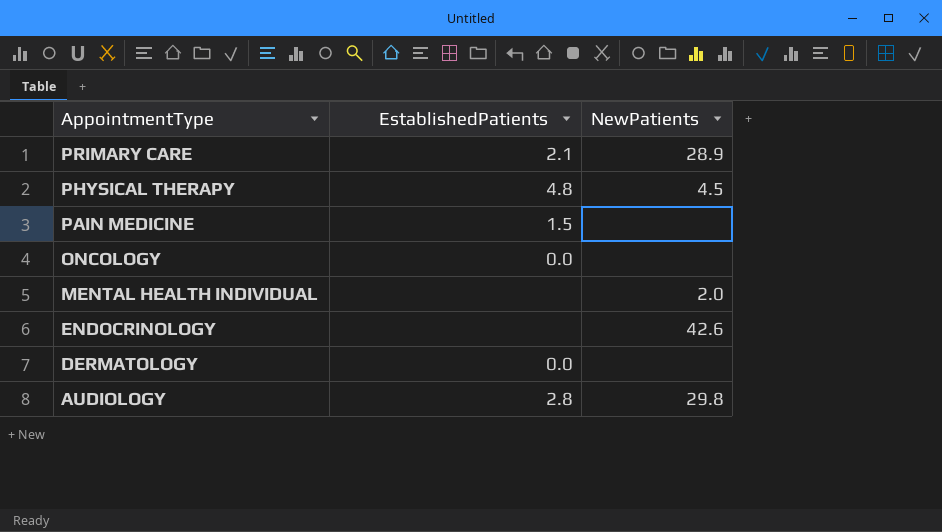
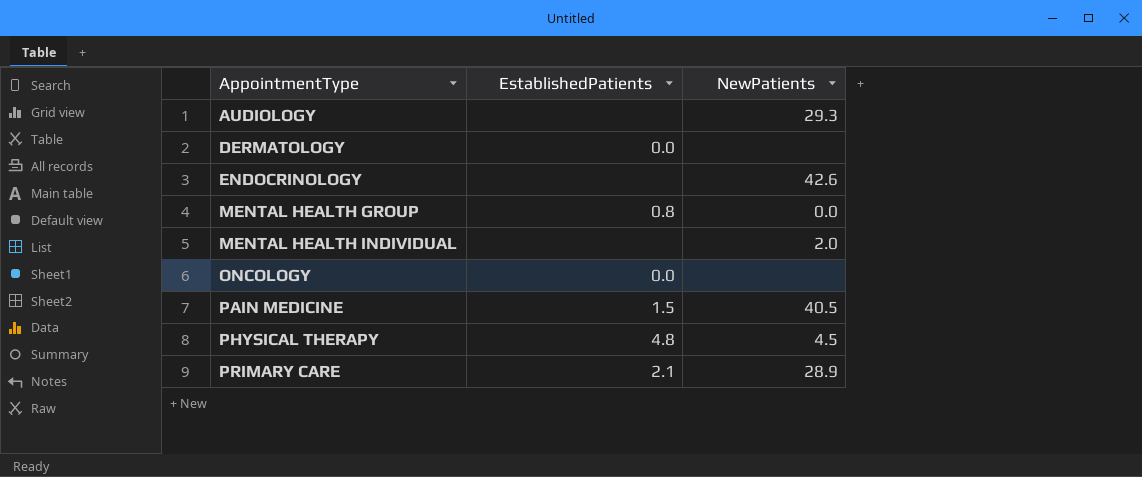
row order: AppointmentType descending -> AppointmentType ascending
AUDIOLOGY | EstablishedPatients: 2.8 -> none
AUDIOLOGY | NewPatients: 29.8 -> 29.3
row MENTAL HEALTH GROUP: none -> 0.8 | 0.0
PAIN MEDICINE | NewPatients: none -> 40.5

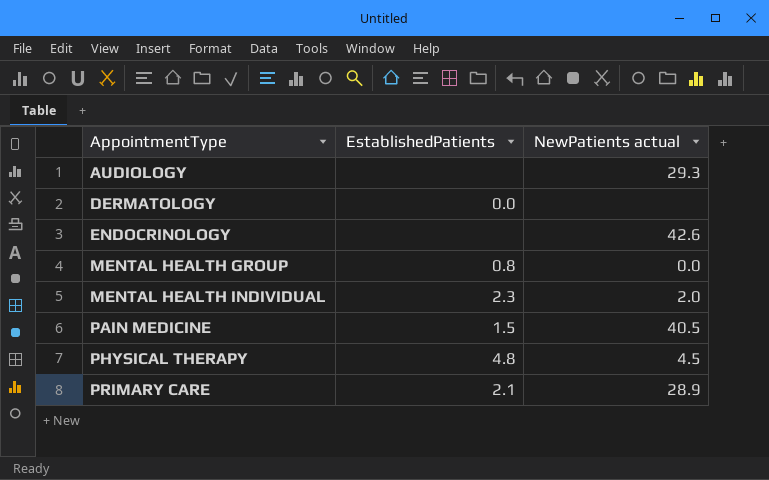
column name: NewPatients -> NewPatients actual
row ONCOLOGY: 0.0 | none -> none
MENTAL HEALTH INDIVIDUAL | EstablishedPatients: none -> 2.3

